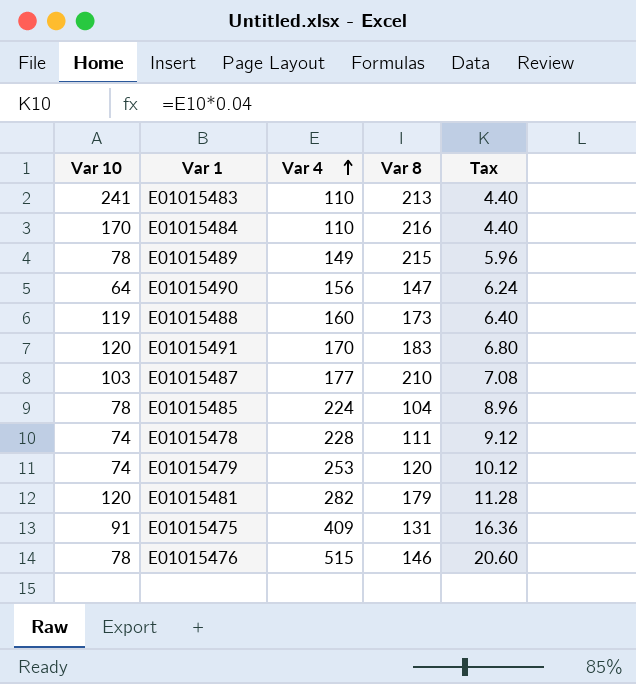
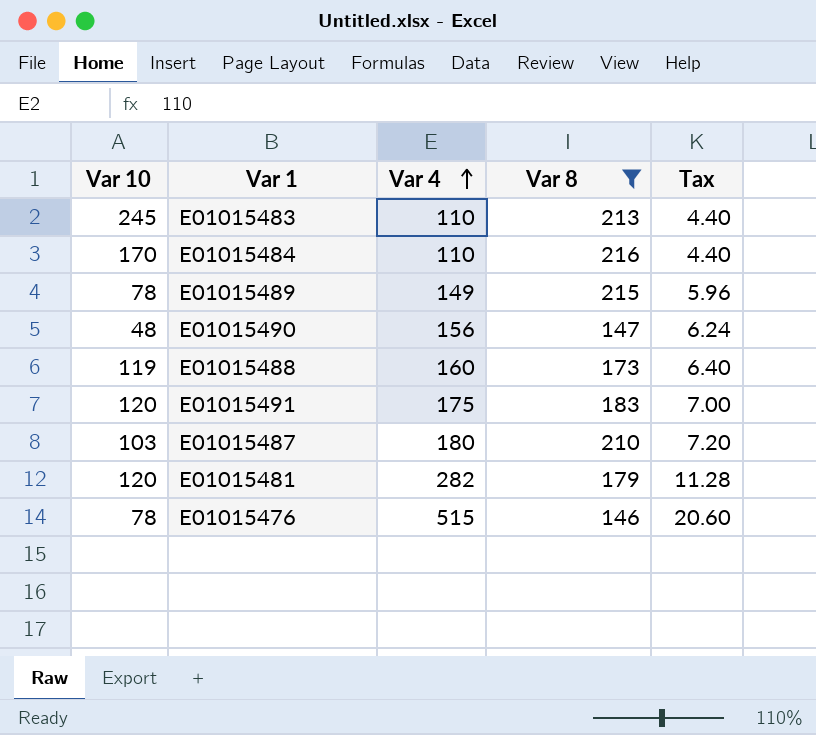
filter: none -> Var 8 >= 146
E01015483 | Var 10: 241 -> 245
E01015490 | Var 10: 64 -> 48
E01015491 | Var 4: 170 -> 175
E01015491 | Tax: 6.80 -> 7.00
E01015487 | Var 4: 177 -> 180
E01015487 | Tax: 7.08 -> 7.20

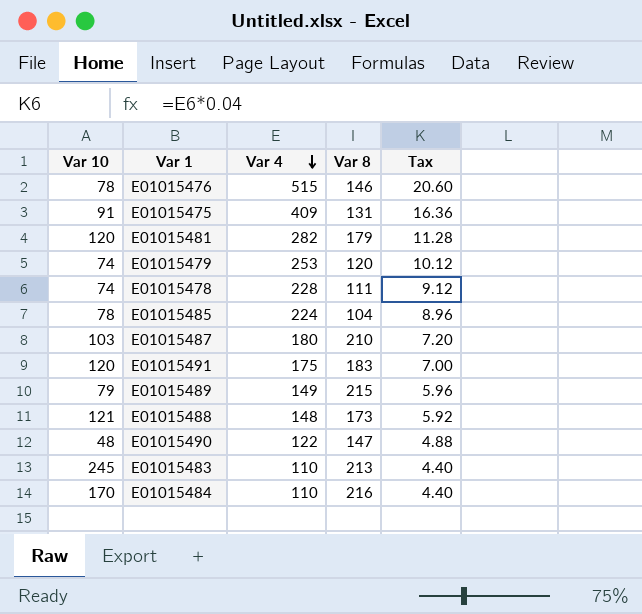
filter: Var 8 >= 146 -> none
row order: Var 4 ascending -> Var 4 descending
E01015489 | Var 10: 78 -> 79
E01015488 | Var 10: 119 -> 121
E01015488 | Var 4: 160 -> 148
E01015488 | Tax: 6.40 -> 5.92
E01015490 | Var 4: 156 -> 122
E01015490 | Tax: 6.24 -> 4.88

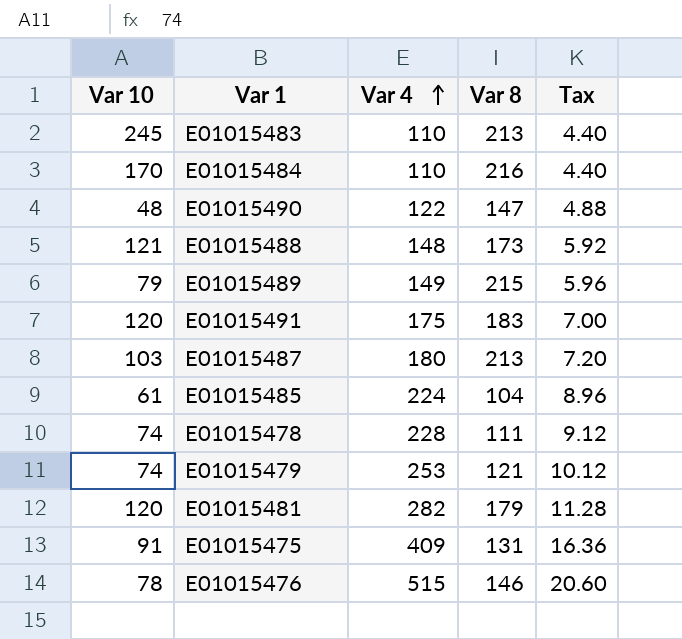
row order: Var 4 descending -> Var 4 ascending
E01015487 | Var 8: 210 -> 213
E01015485 | Var 10: 78 -> 61
E01015479 | Var 8: 120 -> 121

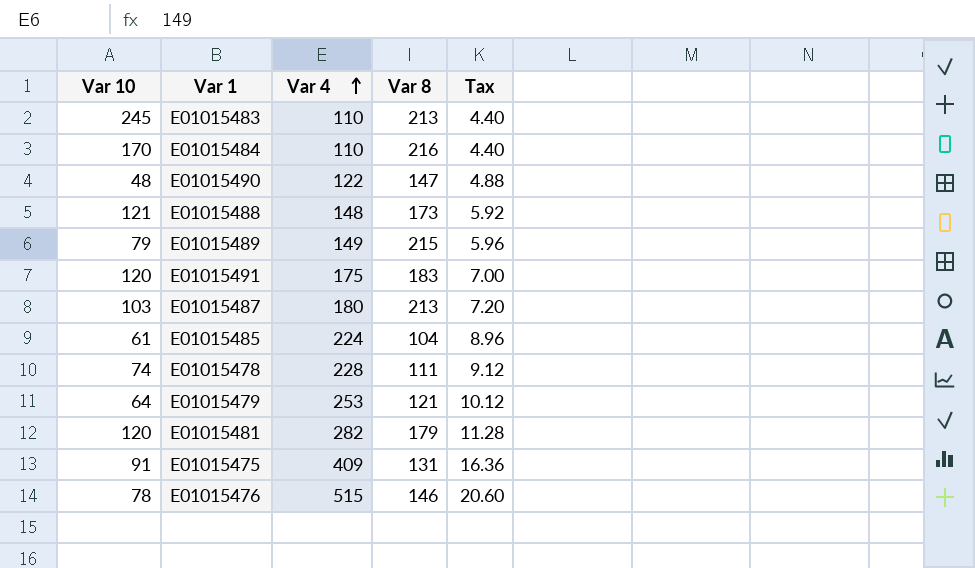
E01015479 | Var 10: 74 -> 64

